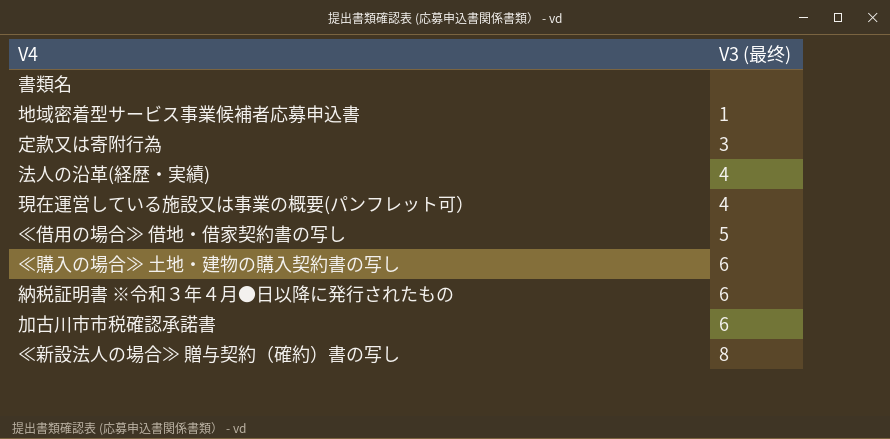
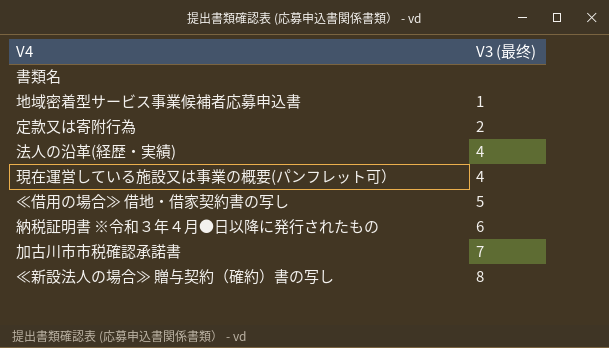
row ≪購入の場合≫ 土地・建物の購入契約書の写し: 6 -> none
定款又は寄附行為 | V3 (最终): 3 -> 2
加古川市市税確認承諾書 | V3 (最终): 6 -> 7

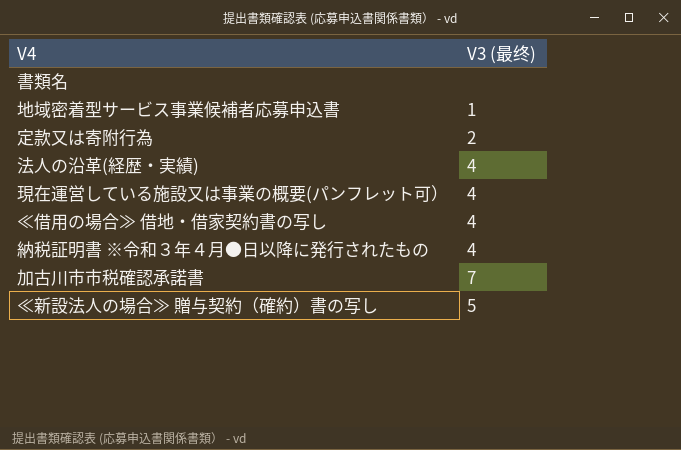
≪借用の場合≫ 借地・借家契約書の写し | V3 (最终): 5 -> 4
納税証明書 ※令和３年４月●日以降に発行されたもの | V3 (最终): 6 -> 4
≪新設法人の場合≫ 贈与契約（確約）書の写し | V3 (最终): 8 -> 5

